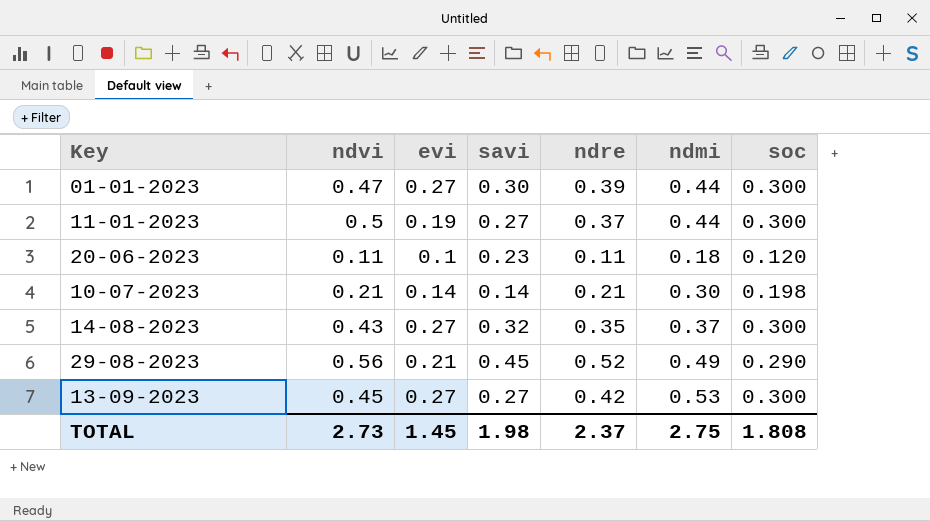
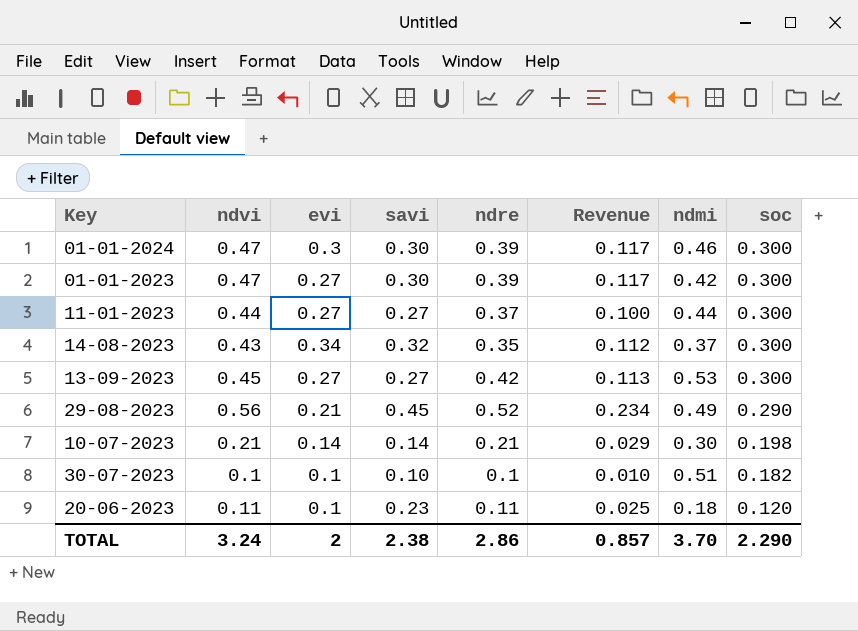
row order: Key ascending -> soc descending
column Revenue | formula: none -> [savi] * [ndre]
row 01-01-2024: none -> 0.47 | 0.3 | 0.30 | 0.39 | 0.117 | 0.46 | 0.300
01-01-2023 | ndmi: 0.44 -> 0.42
11-01-2023 | ndvi: 0.5 -> 0.44
11-01-2023 | evi: 0.19 -> 0.27
14-08-2023 | evi: 0.27 -> 0.34
row 30-07-2023: none -> 0.1 | 0.1 | 0.10 | 0.1 | 0.010 | 0.51 | 0.182
TOTAL | ndvi: 2.73 -> 3.24
TOTAL | evi: 1.45 -> 2
TOTAL | savi: 1.98 -> 2.38
TOTAL | ndre: 2.37 -> 2.86
TOTAL | ndmi: 2.75 -> 3.70
TOTAL | soc: 1.808 -> 2.290

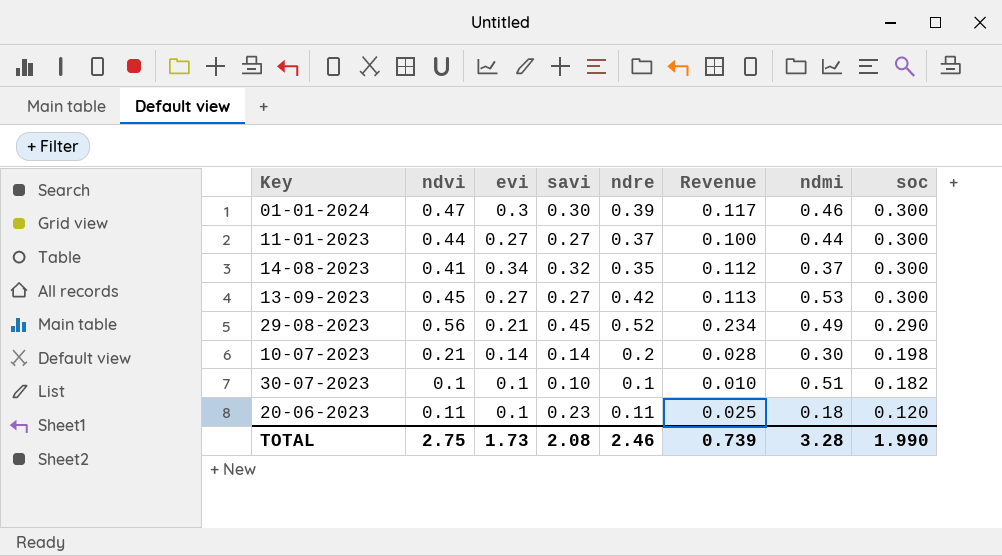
row 01-01-2023: 0.47 | 0.27 | 0.30 | 0.39 | 0.117 | 0.42 | 0.300 -> none
14-08-2023 | ndvi: 0.43 -> 0.41
10-07-2023 | ndre: 0.21 -> 0.2
10-07-2023 | Revenue: 0.029 -> 0.028
TOTAL | ndvi: 3.24 -> 2.75
TOTAL | evi: 2 -> 1.73
TOTAL | savi: 2.38 -> 2.08
TOTAL | ndre: 2.86 -> 2.46
TOTAL | Revenue: 0.857 -> 0.739
TOTAL | ndmi: 3.70 -> 3.28
TOTAL | soc: 2.290 -> 1.990

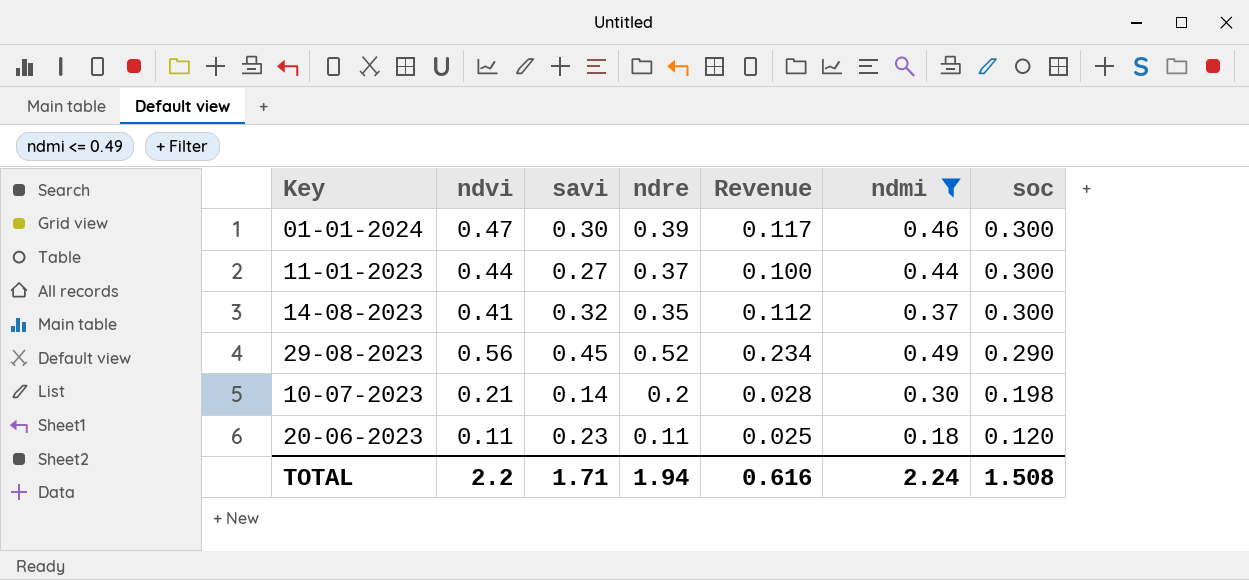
filter: none -> ndmi <= 0.49
column evi | position: 3 -> none
TOTAL | ndvi: 2.75 -> 2.2
TOTAL | savi: 2.08 -> 1.71
TOTAL | ndre: 2.46 -> 1.94
TOTAL | Revenue: 0.739 -> 0.616
TOTAL | ndmi: 3.28 -> 2.24
TOTAL | soc: 1.990 -> 1.508

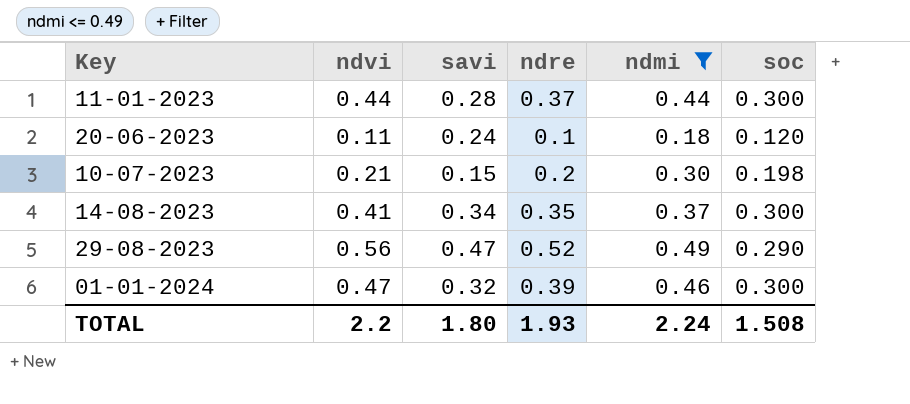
row order: soc descending -> Key ascending
column Revenue | formula: [savi] * [ndre] -> none
11-01-2023 | savi: 0.27 -> 0.28
20-06-2023 | savi: 0.23 -> 0.24
20-06-2023 | ndre: 0.11 -> 0.1
10-07-2023 | savi: 0.14 -> 0.15
14-08-2023 | savi: 0.32 -> 0.34
29-08-2023 | savi: 0.45 -> 0.47
01-01-2024 | savi: 0.30 -> 0.32
TOTAL | savi: 1.71 -> 1.80
TOTAL | ndre: 1.94 -> 1.93

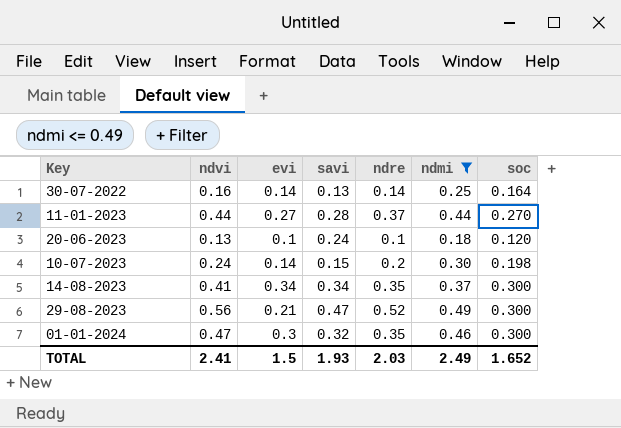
column evi | position: none -> 3
row 30-07-2022: none -> 0.16 | 0.14 | 0.13 | 0.14 | 0.25 | 0.164
11-01-2023 | soc: 0.300 -> 0.270
20-06-2023 | ndvi: 0.11 -> 0.13
10-07-2023 | ndvi: 0.21 -> 0.24
29-08-2023 | soc: 0.290 -> 0.300
01-01-2024 | ndre: 0.39 -> 0.35
TOTAL | ndvi: 2.2 -> 2.41
TOTAL | savi: 1.80 -> 1.93
TOTAL | ndre: 1.93 -> 2.03
TOTAL | ndmi: 2.24 -> 2.49
TOTAL | soc: 1.508 -> 1.652

